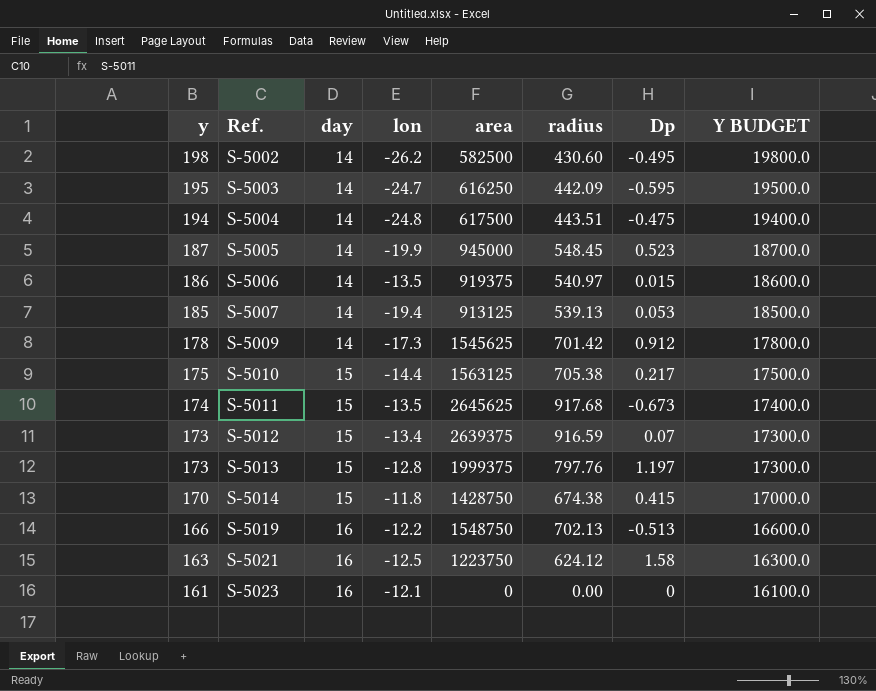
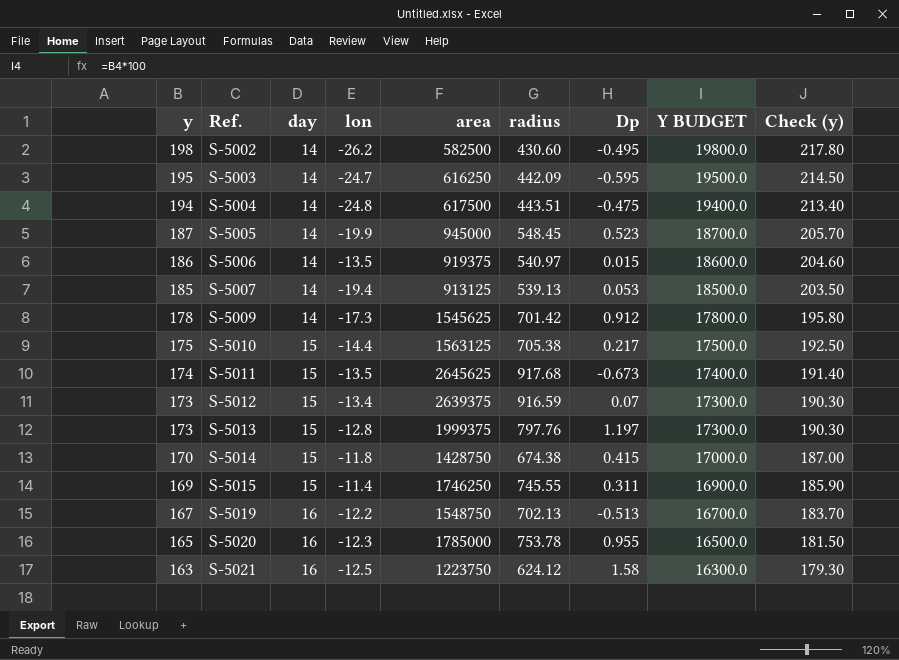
column Check (y) | formula: none -> [y] * 1.1
row S-5023: 161 | 16 | -12.1 | 0 | 0.00 | 0 | 16100.0 -> none
row S-5015: none -> 169 | 15 | -11.4 | 1746250 | 745.55 | 0.311 | 16900.0 | 185.90
S-5019 | y: 166 -> 167
S-5019 | Y BUDGET: 16600.0 -> 16700.0
row S-5020: none -> 165 | 16 | -12.3 | 1785000 | 753.78 | 0.955 | 16500.0 | 181.50

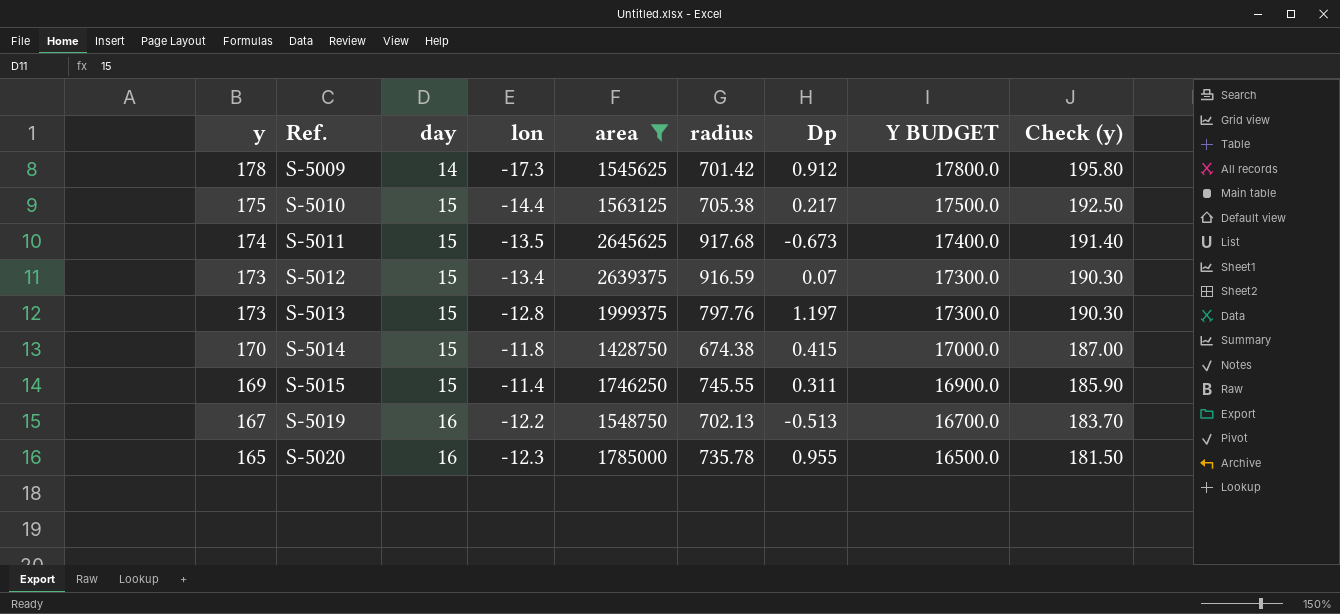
filter: none -> area >= 1428750
S-5020 | radius: 753.78 -> 735.78

